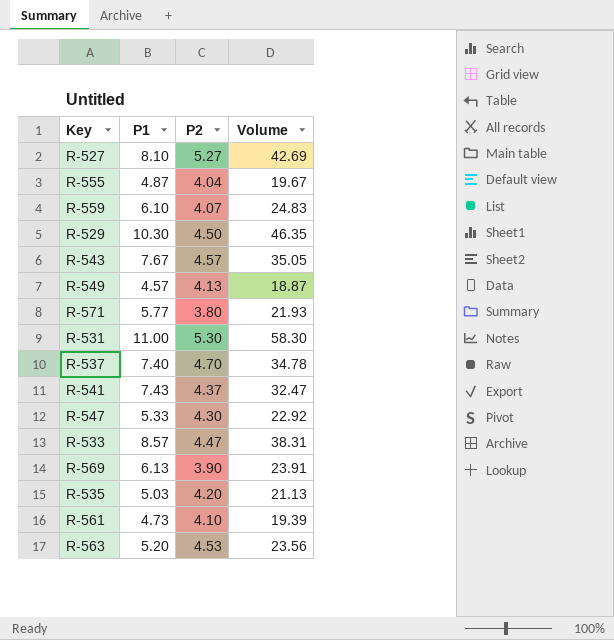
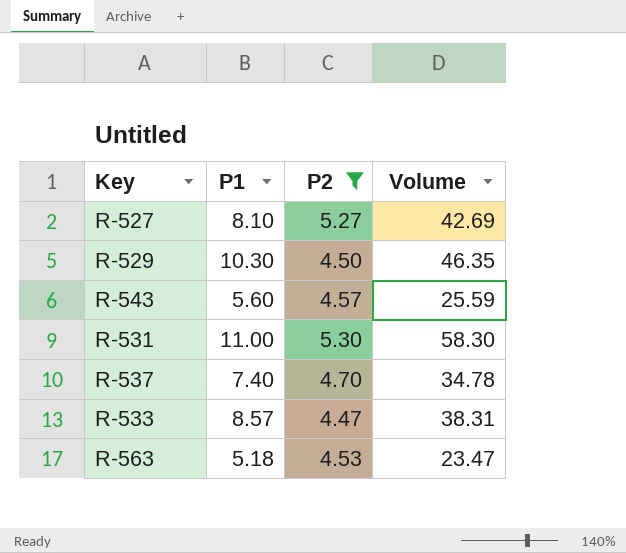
filter: none -> P2 >= 4.47
R-543 | P1: 7.67 -> 5.60
R-543 | Volume: 35.05 -> 25.59
R-563 | P1: 5.20 -> 5.18
R-563 | Volume: 23.56 -> 23.47

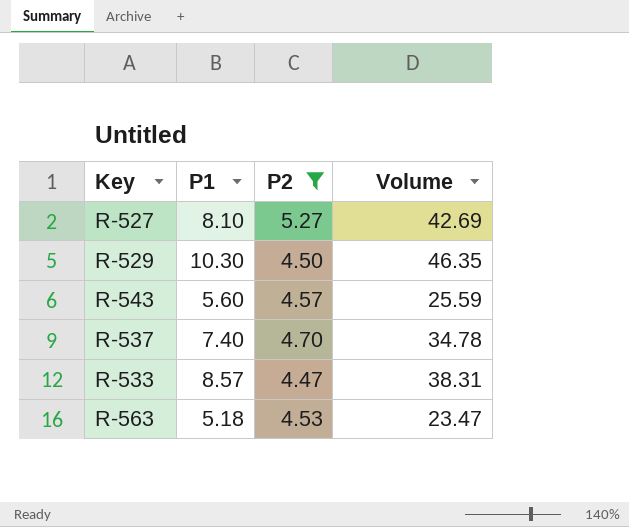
row R-531: 11.00 | 5.30 | 58.30 -> none

